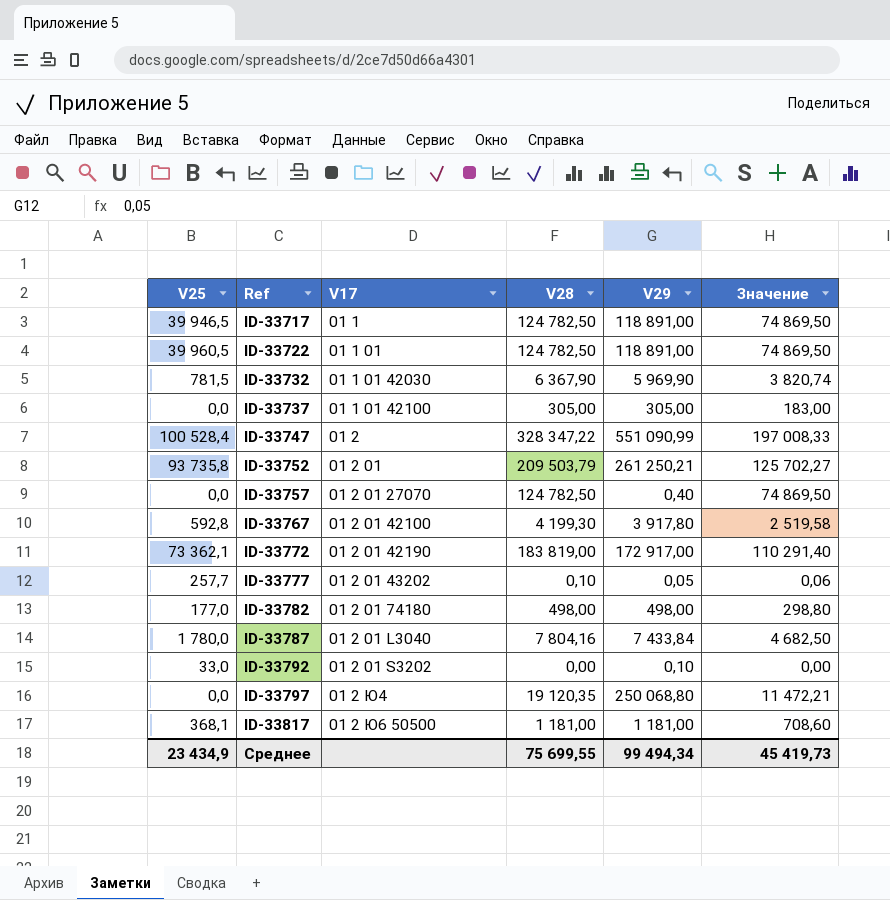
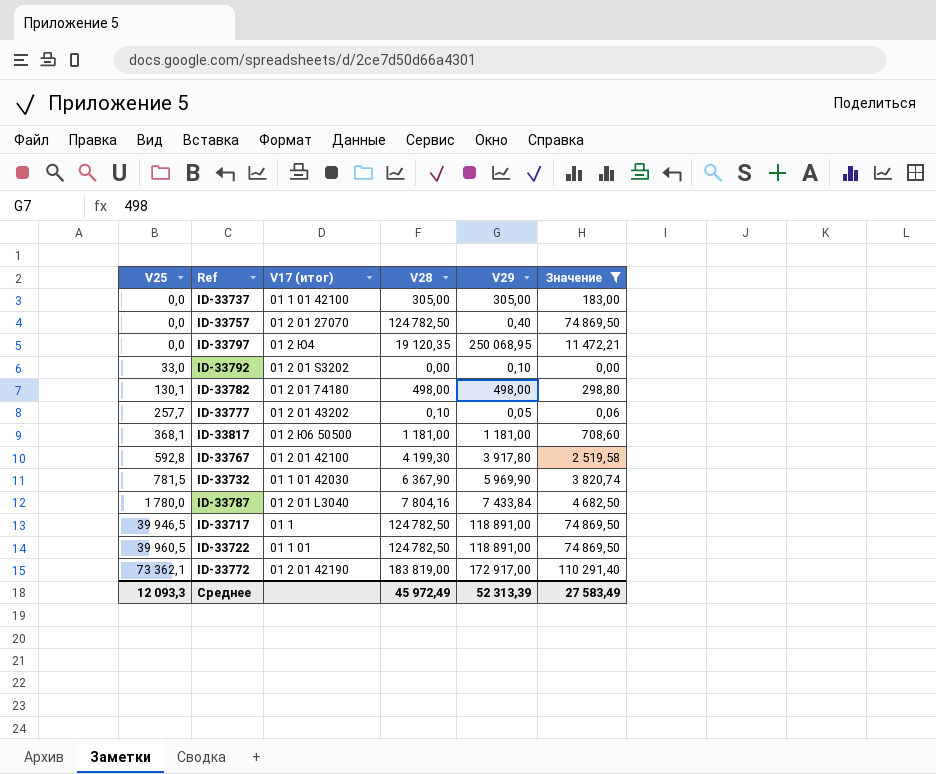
filter: none -> Значение <= 110 291,40
row order: Ref ascending -> V25 ascending
column name: V17 -> V17 (итог)
ID-33797 | V29: 250 068,80 -> 250 068,95
ID-33782 | V25: 177,0 -> 130,1
Среднее | V25: 23 434,9 -> 12 093,3
Среднее | V28: 75 699,55 -> 45 972,49
Среднее | V29: 99 494,34 -> 52 313,39
Среднее | Значение: 45 419,73 -> 27 583,49

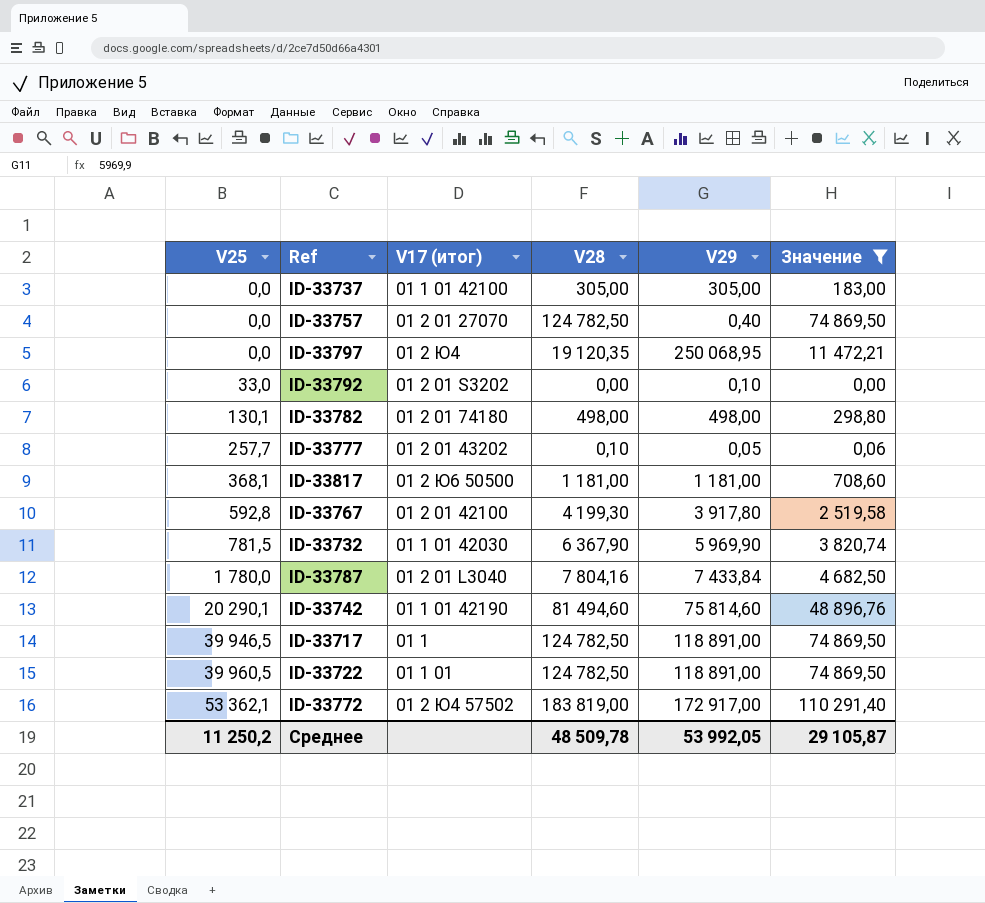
row ID-33742: none -> 20 290,1 | 01 1 01 42190 | 81 494,60 | 75 814,60 | 48 896,76
ID-33772 | V25: 73 362,1 -> 53 362,1
ID-33772 | V17 (итог): 01 2 01 42190 -> 01 2 Ю4 57502
Среднее | V25: 12 093,3 -> 11 250,2
Среднее | V28: 45 972,49 -> 48 509,78
Среднее | V29: 52 313,39 -> 53 992,05
Среднее | Значение: 27 583,49 -> 29 105,87

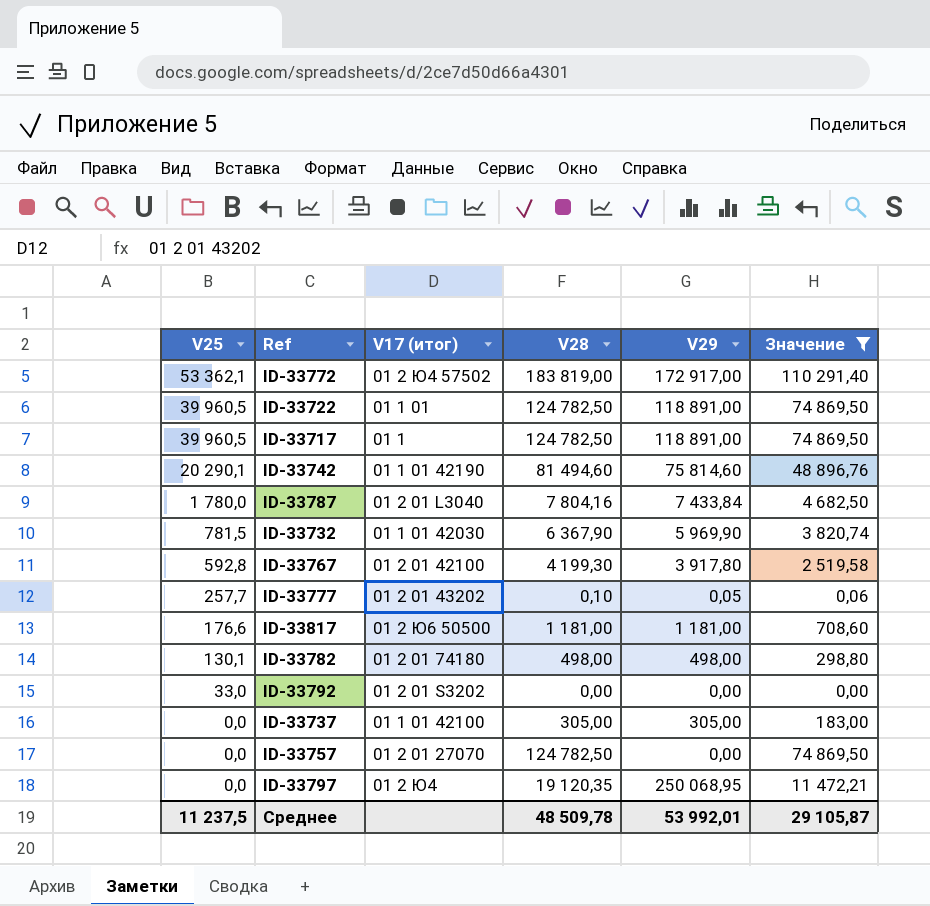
row order: V25 ascending -> V25 descending
ID-33717 | V25: 39 946,5 -> 39 960,5
ID-33817 | V25: 368,1 -> 176,6
ID-33792 | V29: 0,10 -> 0,00
ID-33757 | V29: 0,40 -> 0,00
Среднее | V25: 11 250,2 -> 11 237,5
Среднее | V29: 53 992,05 -> 53 992,01

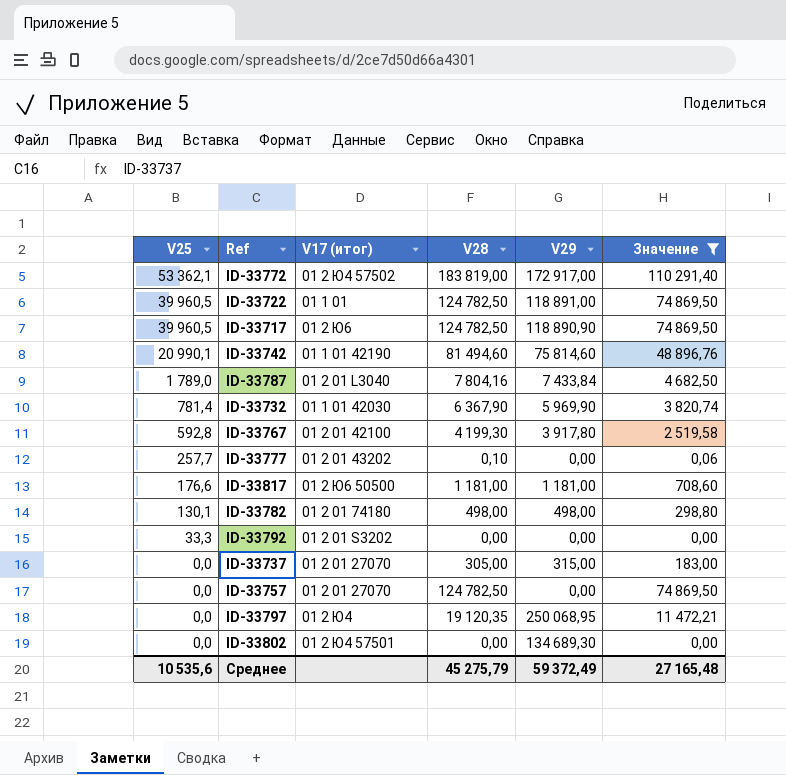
ID-33717 | V17 (итог): 01 1 -> 01 2 Ю6
ID-33717 | V29: 118 891,00 -> 118 890,90
ID-33742 | V25: 20 290,1 -> 20 990,1
ID-33787 | V25: 1 780,0 -> 1 789,0
ID-33732 | V25: 781,5 -> 781,4
ID-33777 | V29: 0,05 -> 0,00
ID-33792 | V25: 33,0 -> 33,3
ID-33737 | V17 (итог): 01 1 01 42100 -> 01 2 01 27070
ID-33737 | V29: 305,00 -> 315,00
row ID-33802: none -> 0,0 | 01 2 Ю4 57501 | 0,00 | 134 689,30 | 0,00
Среднее | V25: 11 237,5 -> 10 535,6
Среднее | V28: 48 509,78 -> 45 275,79
Среднее | V29: 53 992,01 -> 59 372,49
Среднее | Значение: 29 105,87 -> 27 165,48

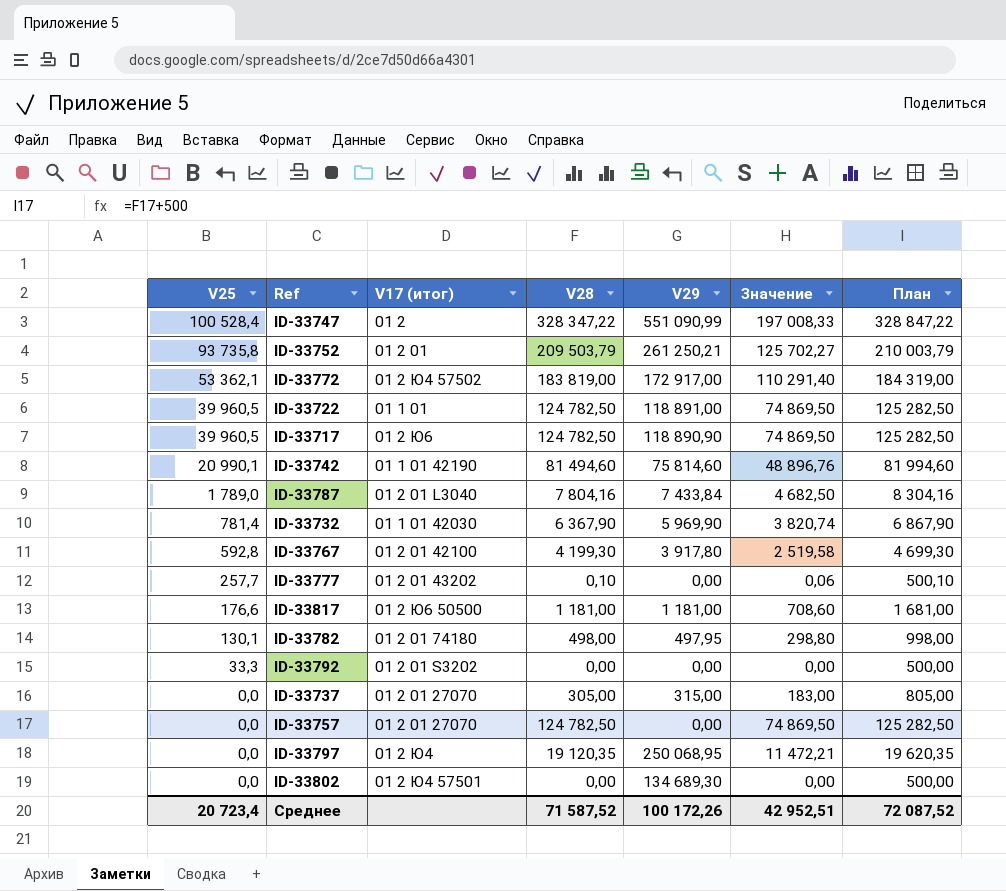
filter: Значение <= 110 291,40 -> none
column План | formula: none -> [V28] + 500
ID-33782 | V29: 498,00 -> 497,95
Среднее | V25: 10 535,6 -> 20 723,4
Среднее | V28: 45 275,79 -> 71 587,52
Среднее | V29: 59 372,49 -> 100 172,26
Среднее | Значение: 27 165,48 -> 42 952,51

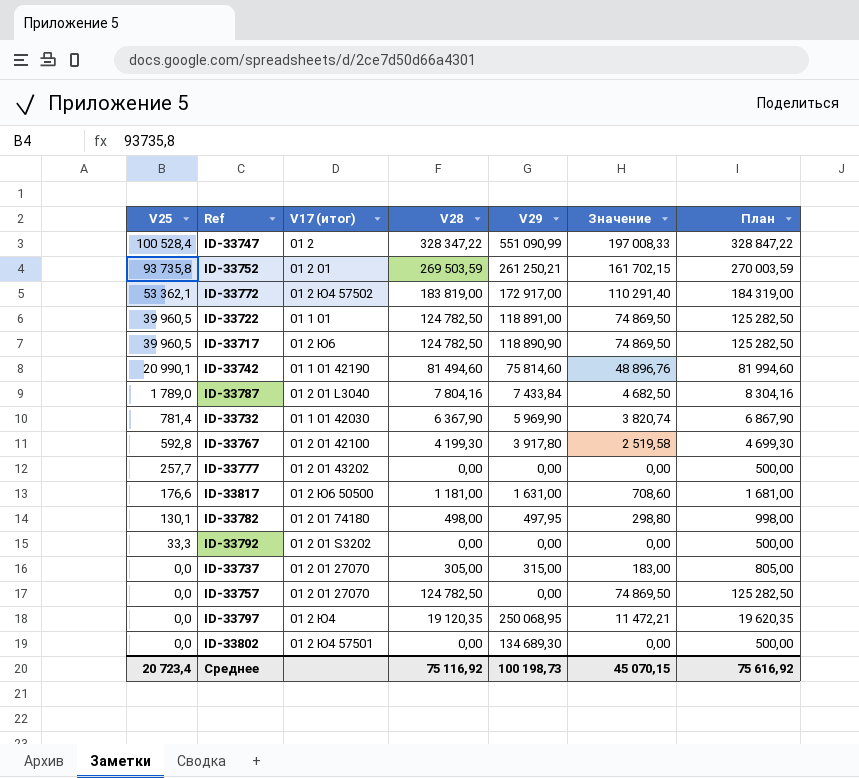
ID-33752 | V28: 209 503,79 -> 269 503,59
ID-33752 | Значение: 125 702,27 -> 161 702,15
ID-33752 | План: 210 003,79 -> 270 003,59
ID-33777 | V28: 0,10 -> 0,00
ID-33777 | Значение: 0,06 -> 0,00
ID-33777 | План: 500,10 -> 500,00
ID-33817 | V29: 1 181,00 -> 1 631,00
Среднее | V28: 71 587,52 -> 75 116,92
Среднее | V29: 100 172,26 -> 100 198,73
Среднее | Значение: 42 952,51 -> 45 070,15
Среднее | План: 72 087,52 -> 75 616,92

